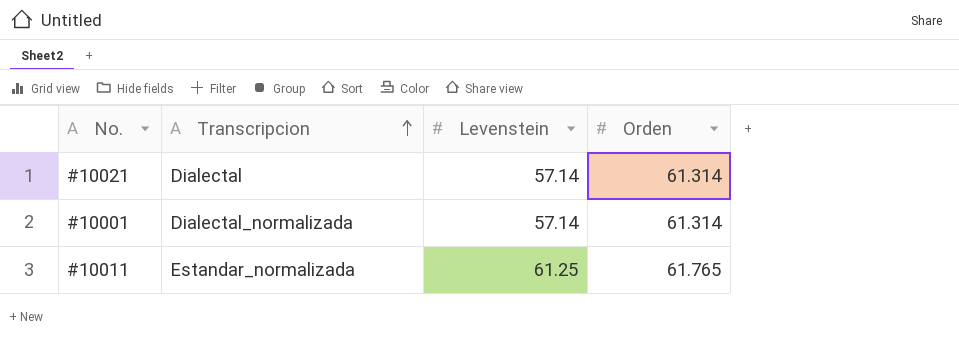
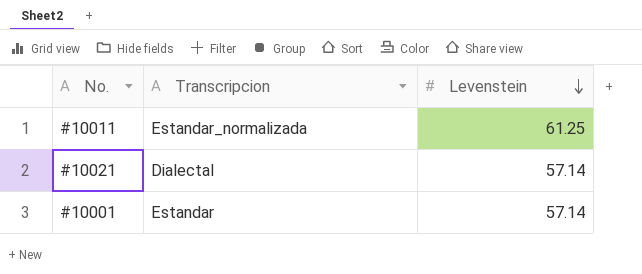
row order: Transcripcion ascending -> Levenstein descending
column Orden | position: 4 -> none
#10001 | Transcripcion: Dialectal_normalizada -> Estandar

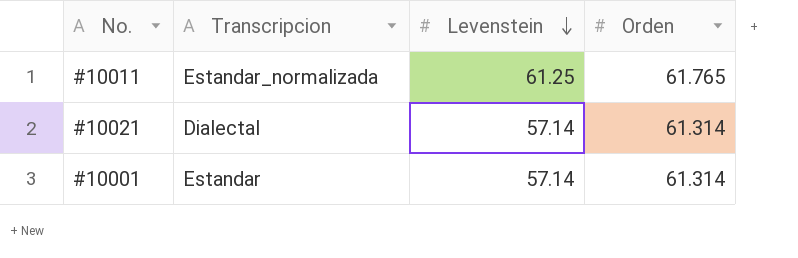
column Orden | position: none -> 4

